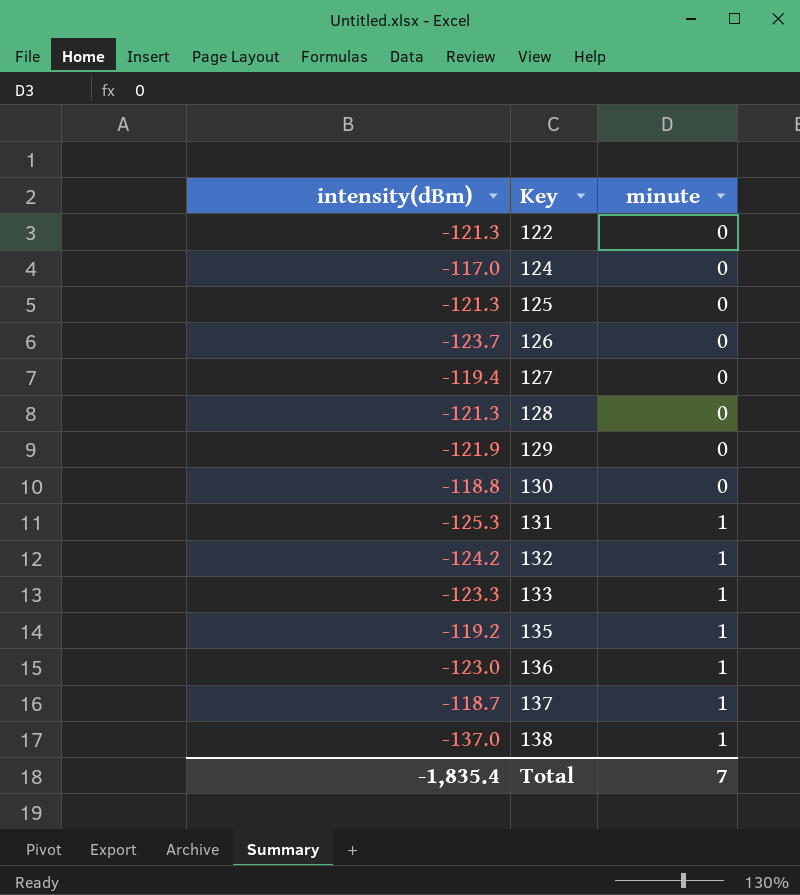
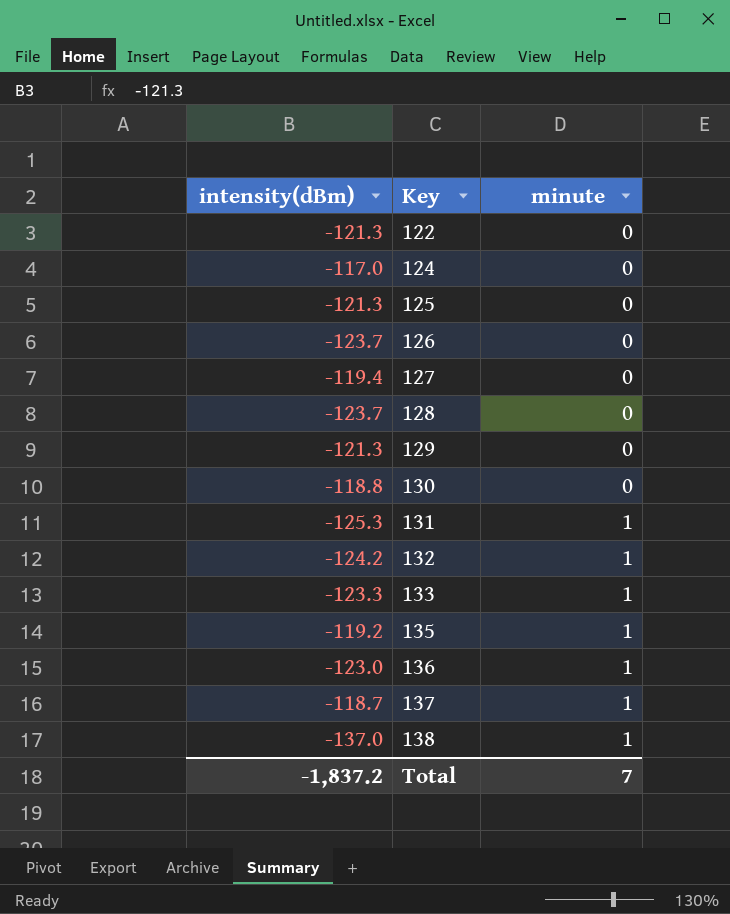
128 | intensity(dBm): -121.3 -> -123.7
129 | intensity(dBm): -121.9 -> -121.3
Total | intensity(dBm): -1,835.4 -> -1,837.2

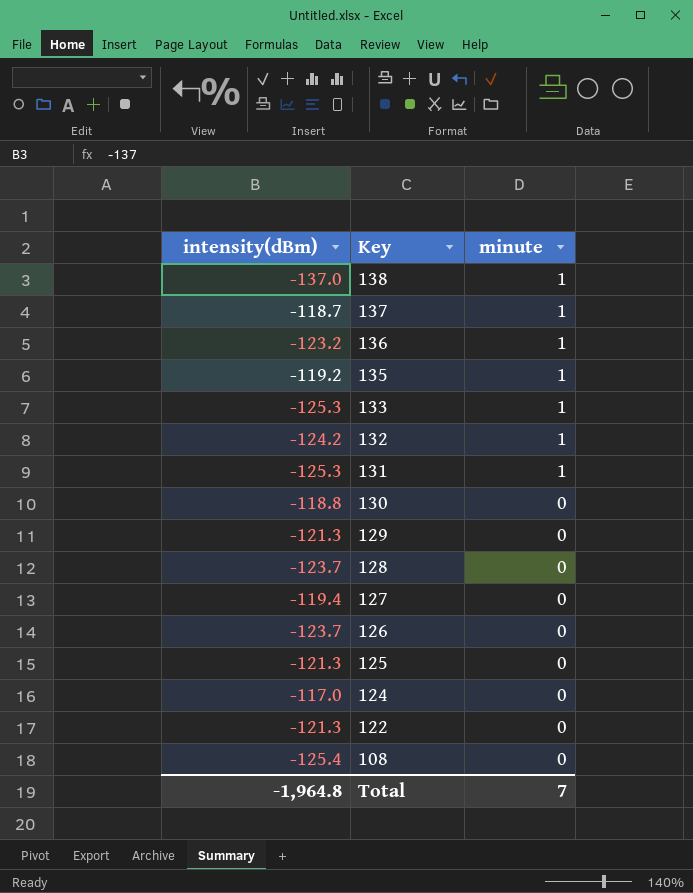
row order: Key ascending -> Key descending
136 | intensity(dBm): -123.0 -> -123.2
133 | intensity(dBm): -123.3 -> -125.3
row 108: none -> -125.4 | 0
Total | intensity(dBm): -1,837.2 -> -1,964.8

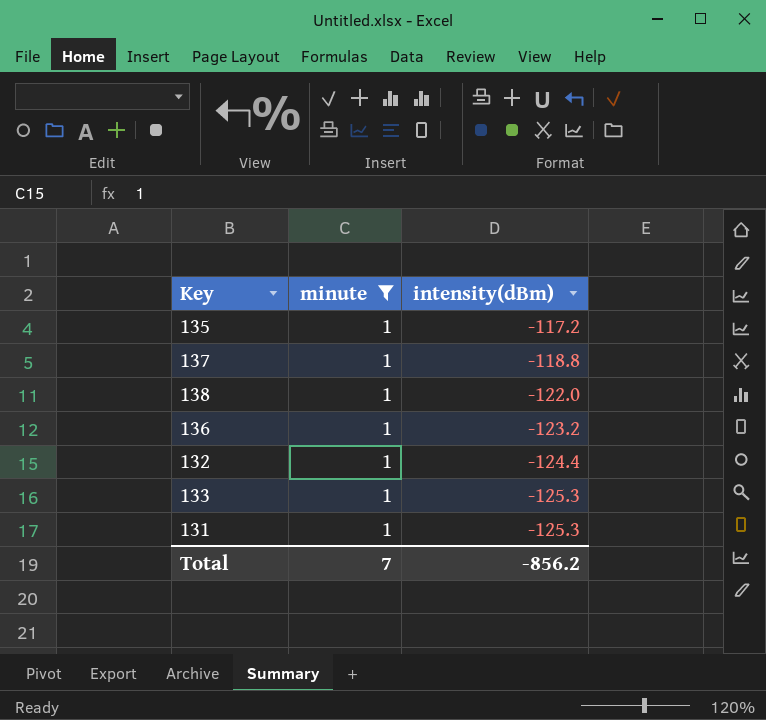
filter: none -> minute = 1
row order: Key descending -> intensity(dBm) descending
column intensity(dBm) | position: 1 -> 3
135 | intensity(dBm): -119.2 -> -117.2
137 | intensity(dBm): -118.7 -> -118.8
138 | intensity(dBm): -137.0 -> -122.0
132 | intensity(dBm): -124.2 -> -124.4
Total | intensity(dBm): -1,964.8 -> -856.2

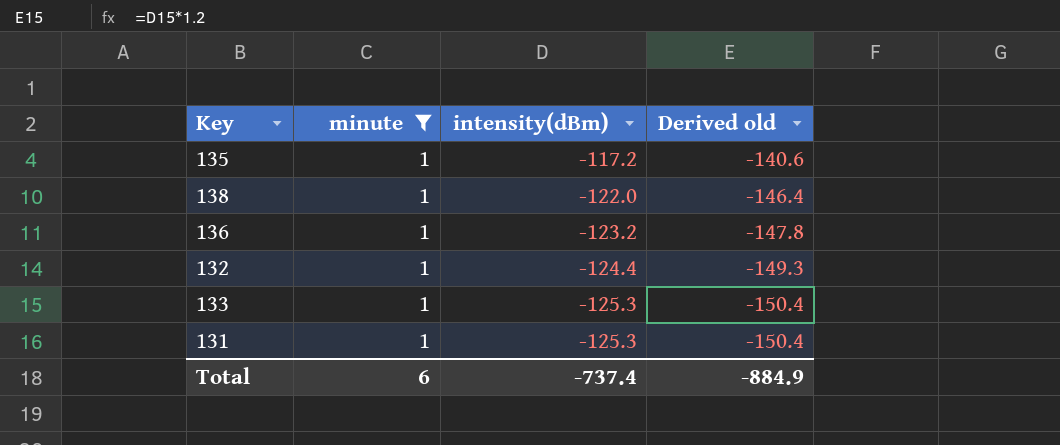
column Derived old | formula: none -> [intensity(dBm)] * 1.2
row 137: 1 | -118.8 -> none
Total | minute: 7 -> 6
Total | intensity(dBm): -856.2 -> -737.4

